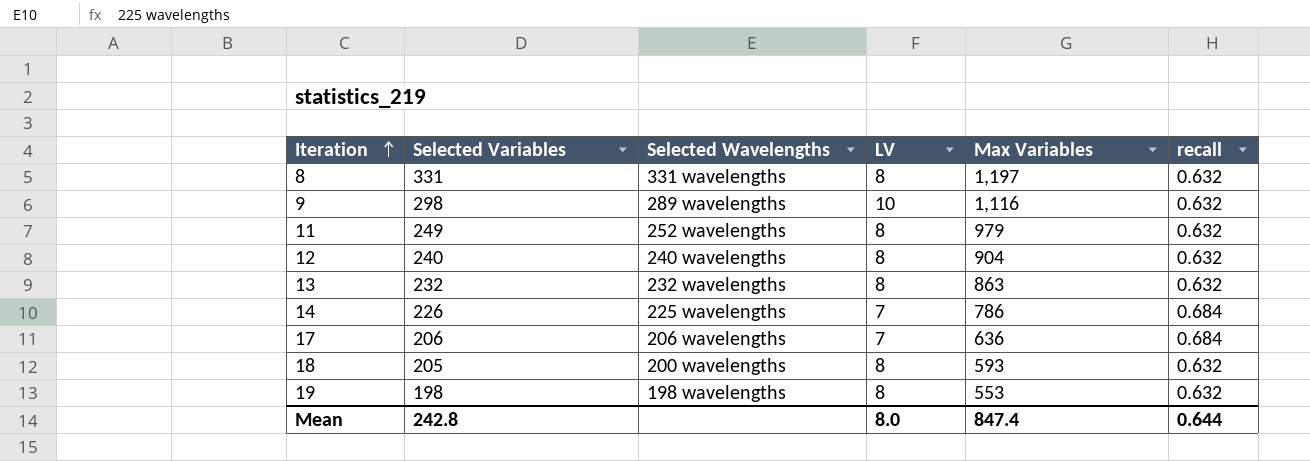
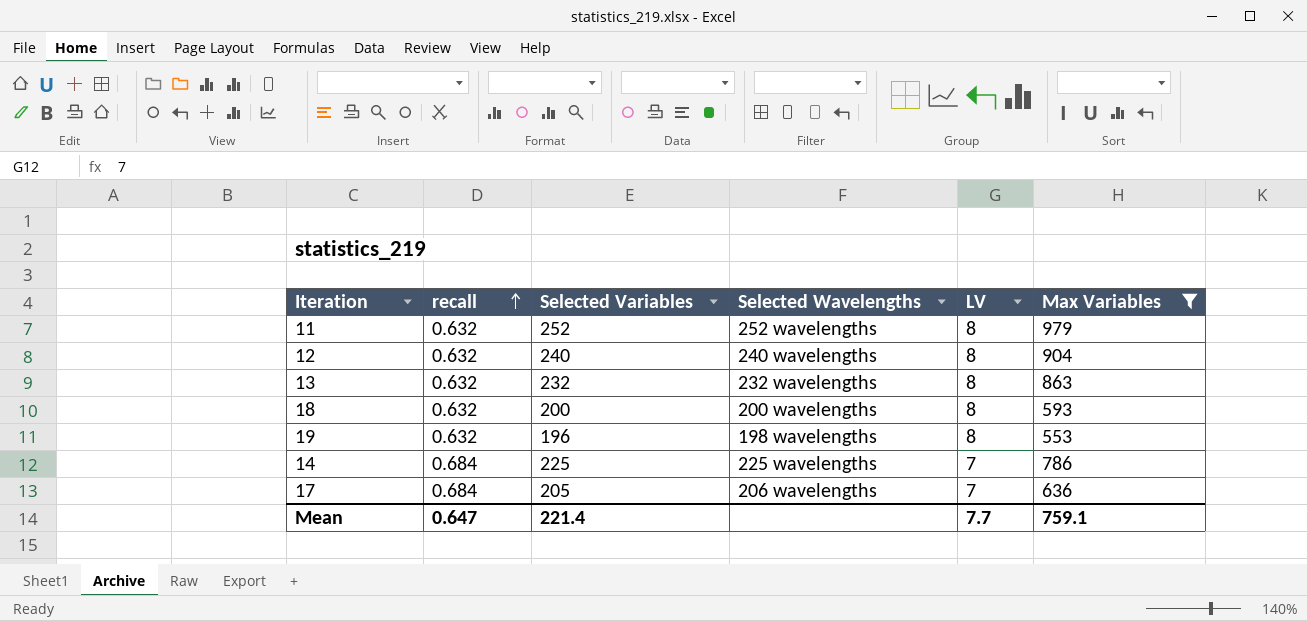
filter: none -> Max Variables <= 979
row order: Iteration ascending -> recall ascending
column recall | position: 6 -> 2
11 | Selected Variables: 249 -> 252
18 | Selected Variables: 205 -> 200
19 | Selected Variables: 198 -> 196
14 | Selected Variables: 226 -> 225
17 | Selected Variables: 206 -> 205
Mean | recall: 0.644 -> 0.647
Mean | Selected Variables: 242.8 -> 221.4
Mean | LV: 8.0 -> 7.7
Mean | Max Variables: 847.4 -> 759.1

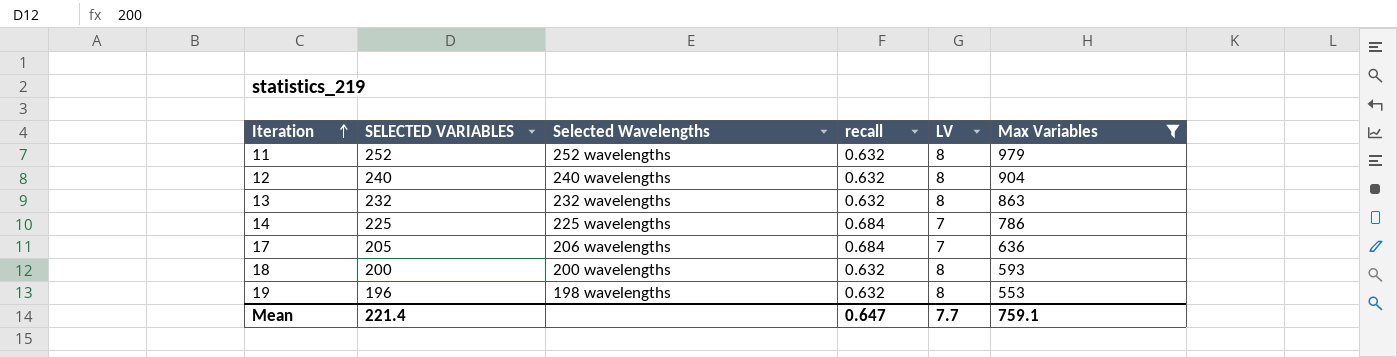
row order: recall ascending -> Iteration ascending
column name: Selected Variables -> SELECTED VARIABLES
column recall | position: 2 -> 4

